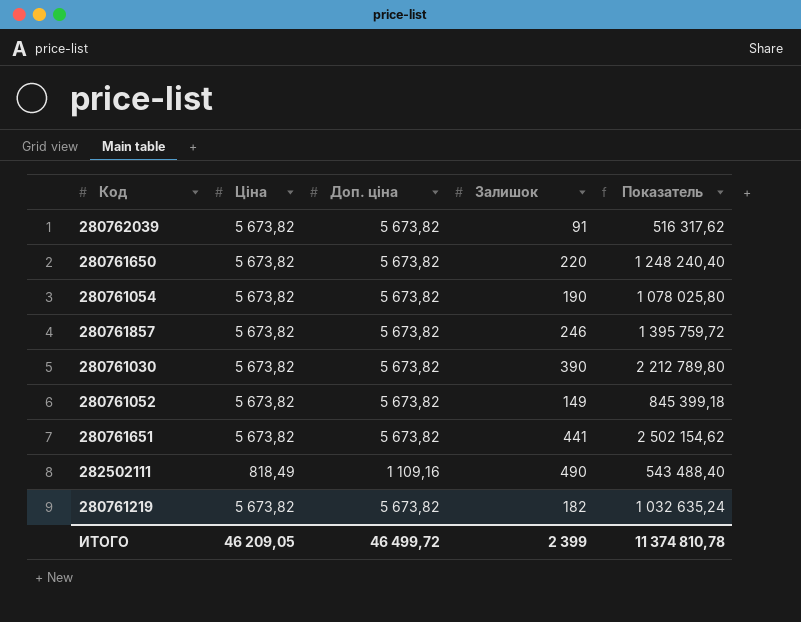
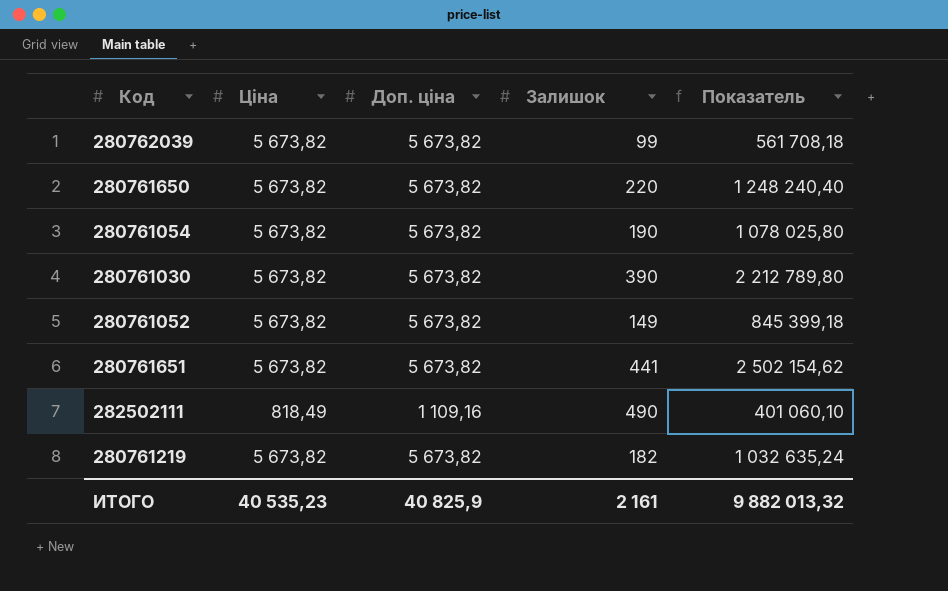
column Показатель | formula: [Доп. ціна] * [Залишок] -> [Ціна] * [Залишок]
row 280761857: 5 673,82 | 5 673,82 | 246 | 1 395 759,72 -> none
280762039 | Залишок: 91 -> 99
ИТОГО | Ціна: 46 209,05 -> 40 535,23
ИТОГО | Доп. ціна: 46 499,72 -> 40 825,9
ИТОГО | Залишок: 2 399 -> 2 161
ИТОГО | Показатель: 11 374 810,78 -> 9 882 013,32

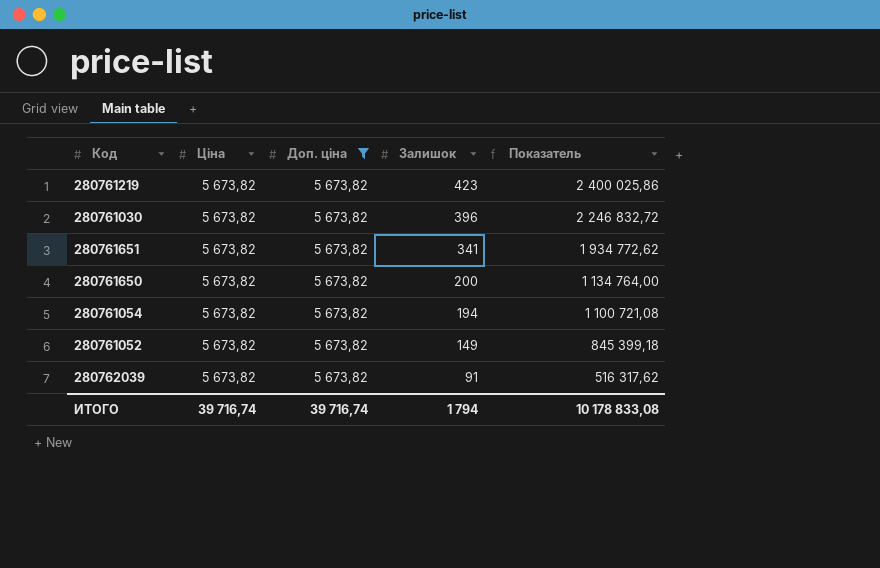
filter: none -> Доп. ціна = 5 673,82
row order: none -> Залишок descending
280761219 | Залишок: 182 -> 423
280761219 | Показатель: 1 032 635,24 -> 2 400 025,86
280761030 | Залишок: 390 -> 396
280761030 | Показатель: 2 212 789,80 -> 2 246 832,72
280761651 | Залишок: 441 -> 341
280761651 | Показатель: 2 502 154,62 -> 1 934 772,62
280761650 | Залишок: 220 -> 200
280761650 | Показатель: 1 248 240,40 -> 1 134 764,00
280761054 | Залишок: 190 -> 194
280761054 | Показатель: 1 078 025,80 -> 1 100 721,08
280762039 | Залишок: 99 -> 91
280762039 | Показатель: 561 708,18 -> 516 317,62
ИТОГО | Ціна: 40 535,23 -> 39 716,74
ИТОГО | Доп. ціна: 40 825,9 -> 39 716,74
ИТОГО | Залишок: 2 161 -> 1 794
ИТОГО | Показатель: 9 882 013,32 -> 10 178 833,08

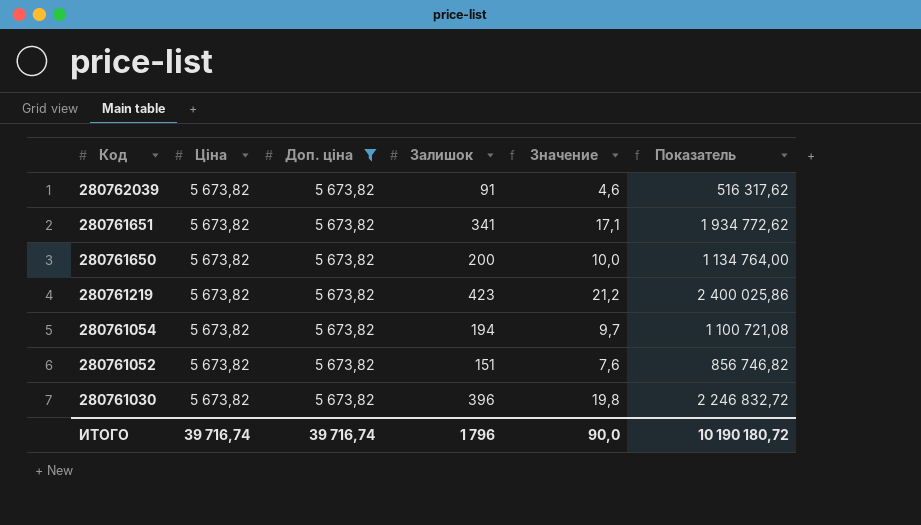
row order: Залишок descending -> Код descending
column Значение | formula: none -> [Залишок] * 0,05
280761052 | Залишок: 149 -> 151
280761052 | Показатель: 845 399,18 -> 856 746,82
ИТОГО | Залишок: 1 794 -> 1 796
ИТОГО | Показатель: 10 178 833,08 -> 10 190 180,72

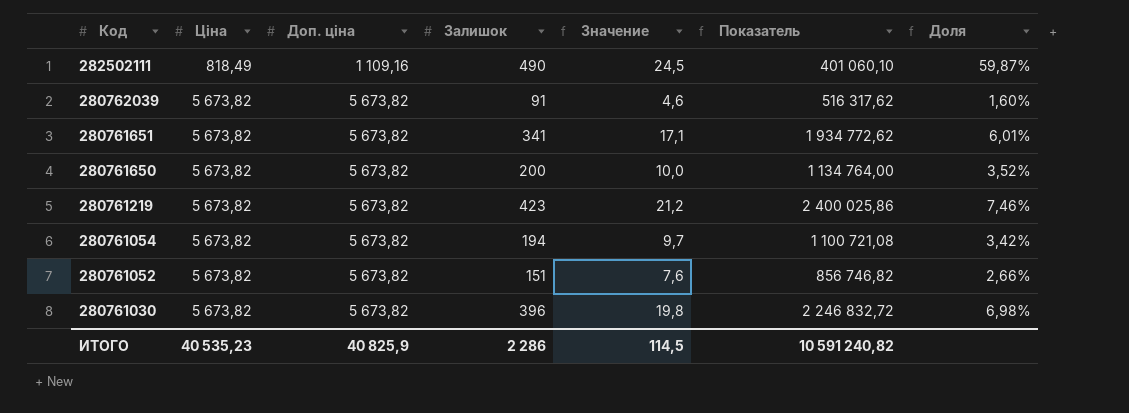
filter: Доп. ціна = 5 673,82 -> none
column Доля | formula: none -> [Залишок] / [Ціна]
ИТОГО | Ціна: 39 716,74 -> 40 535,23
ИТОГО | Доп. ціна: 39 716,74 -> 40 825,9
ИТОГО | Залишок: 1 796 -> 2 286
ИТОГО | Значение: 90,0 -> 114,5
ИТОГО | Показатель: 10 190 180,72 -> 10 591 240,82

